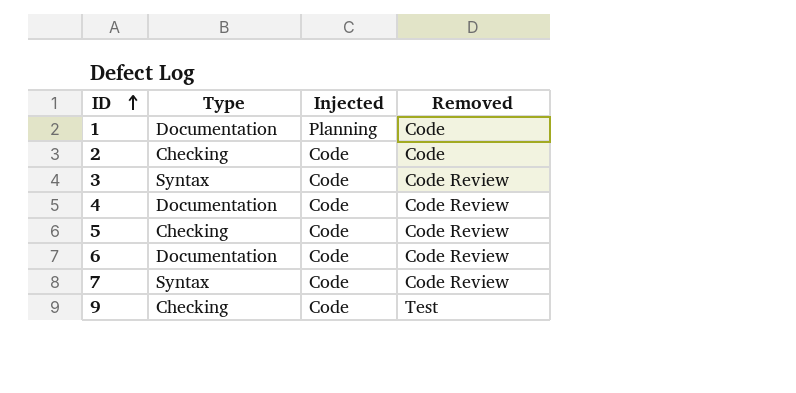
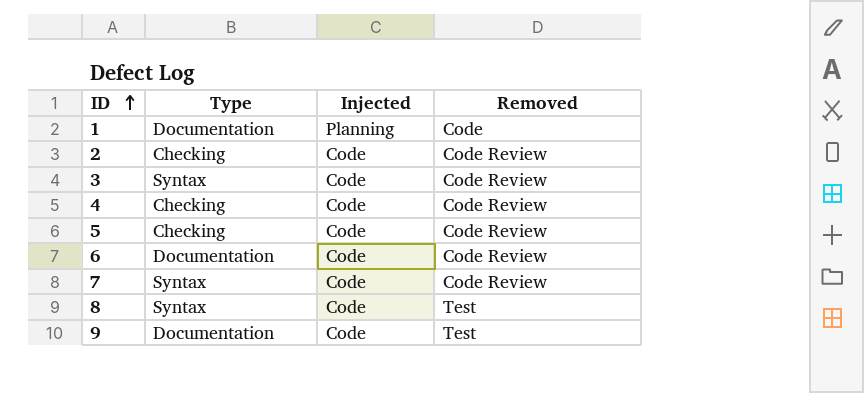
2 | Removed: Code -> Code Review
4 | Type: Documentation -> Checking
row 8: none -> Syntax | Code | Test
9 | Type: Checking -> Documentation

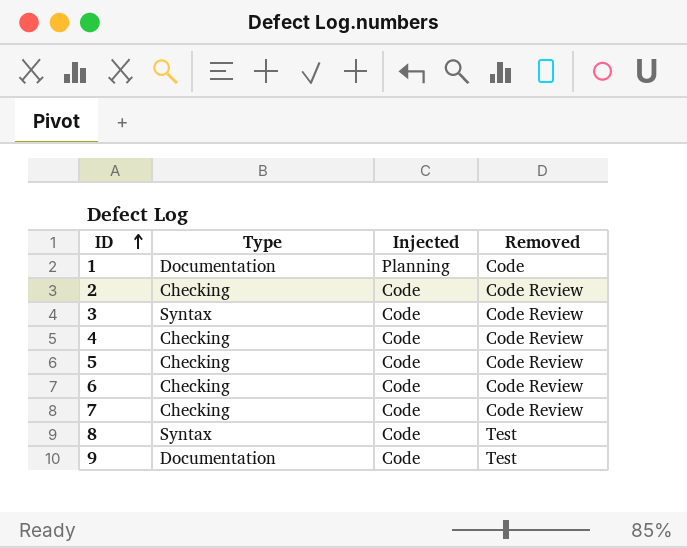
6 | Type: Documentation -> Checking
7 | Type: Syntax -> Checking

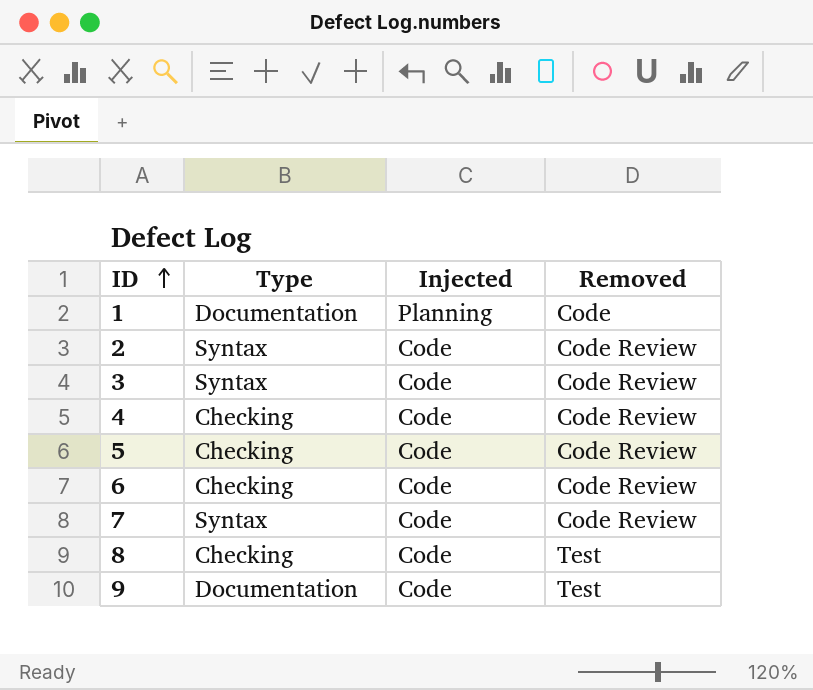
2 | Type: Checking -> Syntax
7 | Type: Checking -> Syntax
8 | Type: Syntax -> Checking

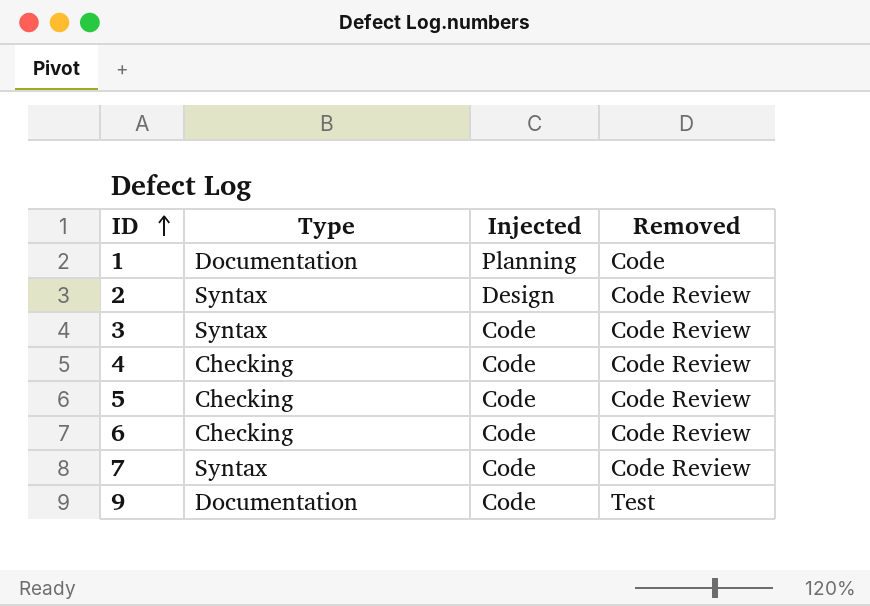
row 8: Checking | Code | Test -> none
2 | Injected: Code -> Design

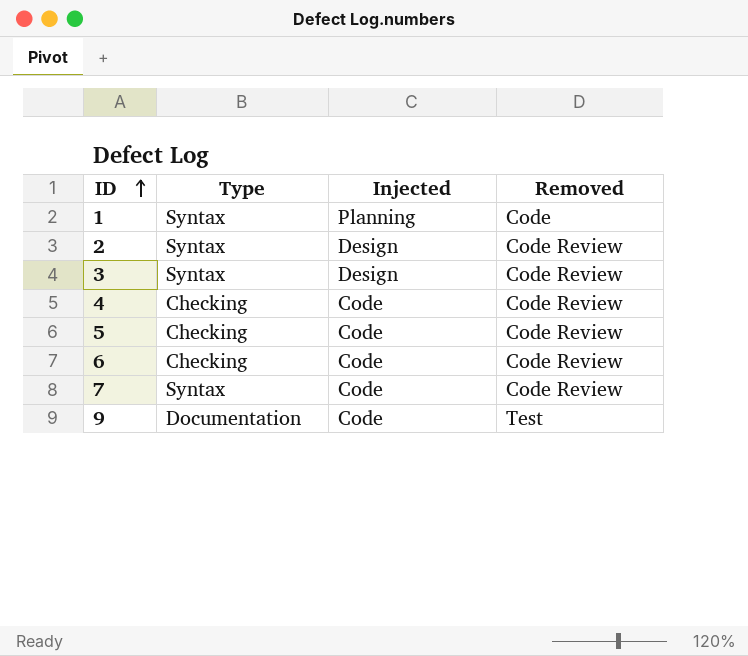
1 | Type: Documentation -> Syntax
3 | Injected: Code -> Design

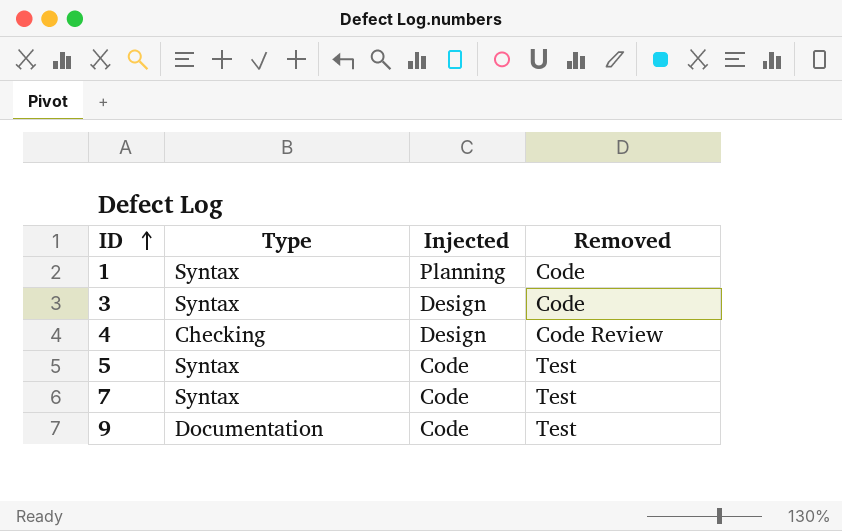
row 2: Syntax | Design | Code Review -> none
row 6: Checking | Code | Code Review -> none
3 | Removed: Code Review -> Code
4 | Injected: Code -> Design
5 | Type: Checking -> Syntax
5 | Removed: Code Review -> Test
7 | Removed: Code Review -> Test

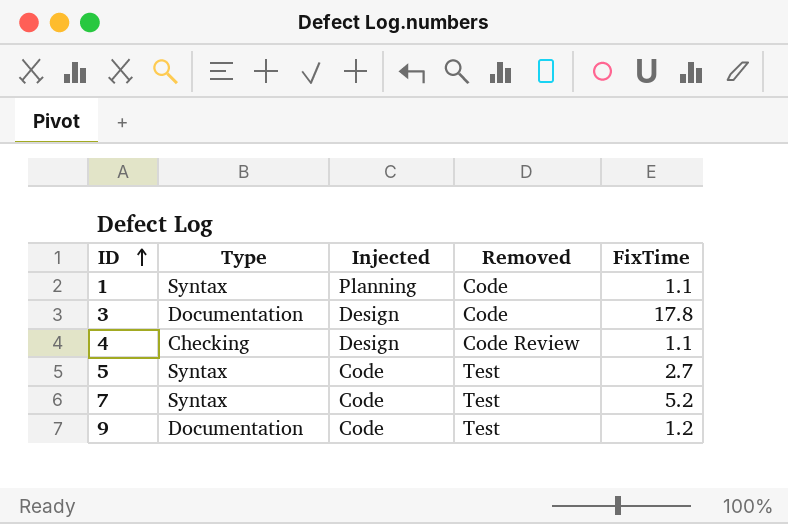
column FixTime | position: none -> 5
3 | Type: Syntax -> Documentation

